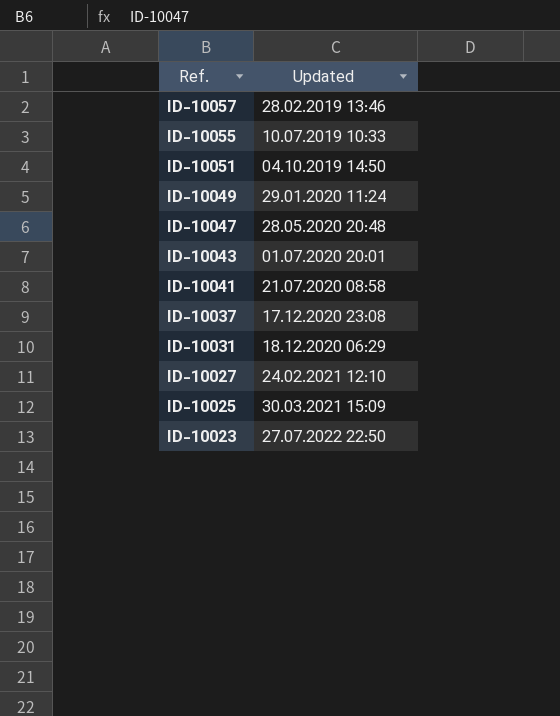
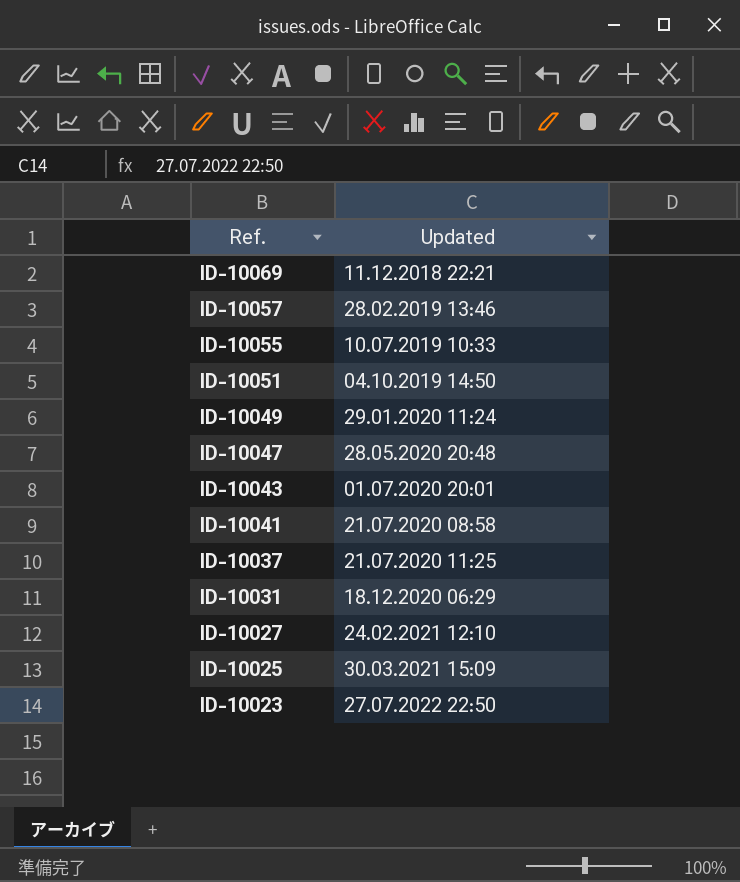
row ID-10069: none -> 11.12.2018 22:21
ID-10037 | Updated: 17.12.2020 23:08 -> 21.07.2020 11:25

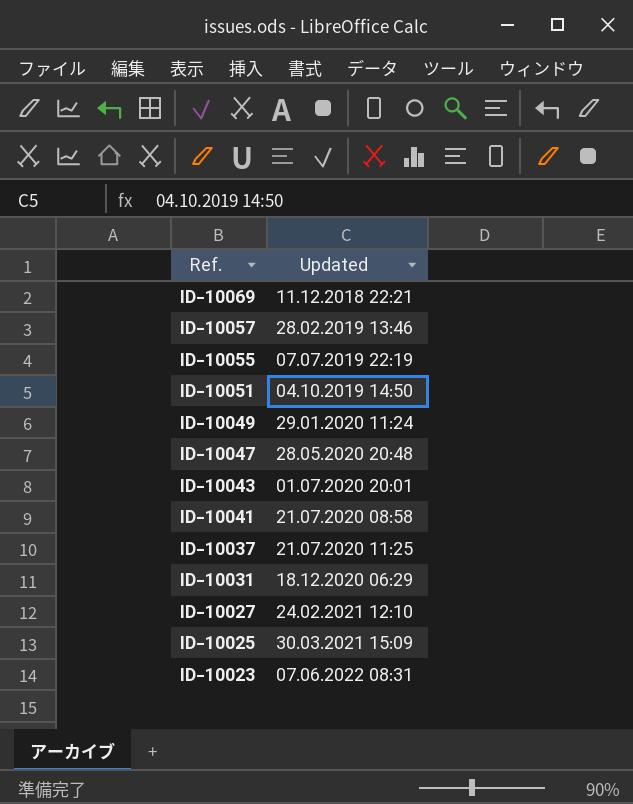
ID-10055 | Updated: 10.07.2019 10:33 -> 07.07.2019 22:19
ID-10023 | Updated: 27.07.2022 22:50 -> 07.06.2022 08:31

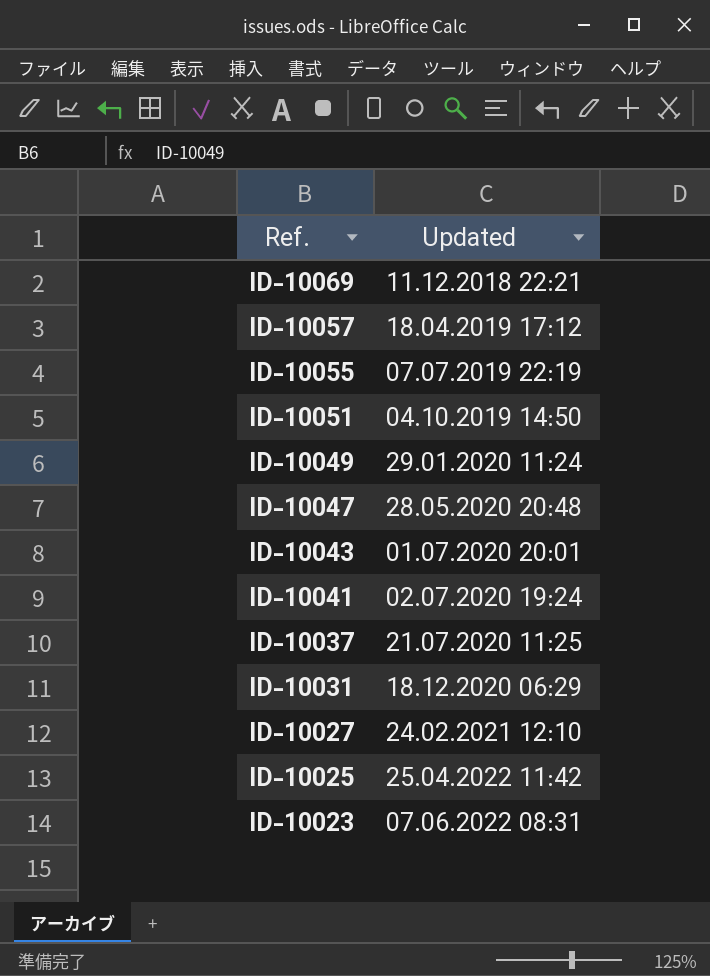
ID-10057 | Updated: 28.02.2019 13:46 -> 18.04.2019 17:12
ID-10041 | Updated: 21.07.2020 08:58 -> 02.07.2020 19:24
ID-10025 | Updated: 30.03.2021 15:09 -> 25.04.2022 11:42

